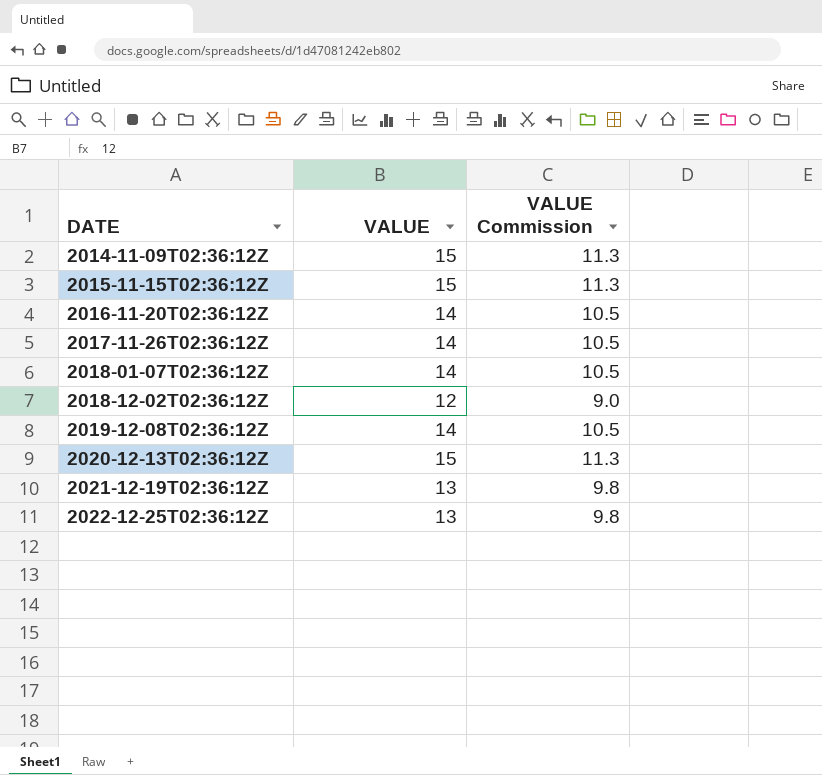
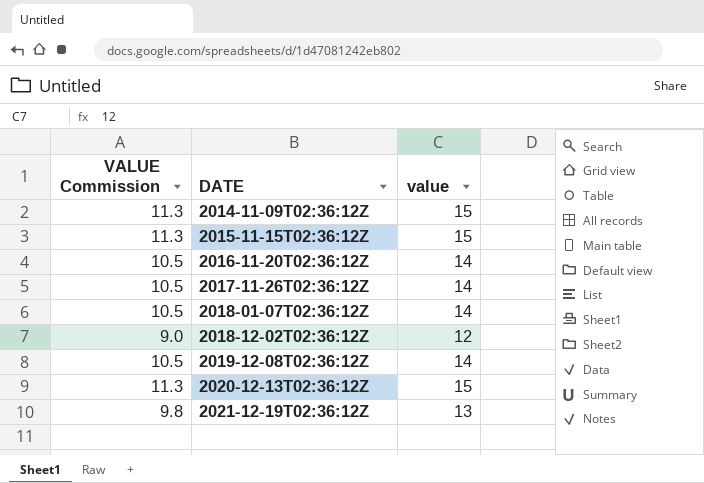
column VALUE Commission | position: 3 -> 1
column name: VALUE -> value
row 2022-12-25T02:36:12Z: 13 | 9.8 -> none

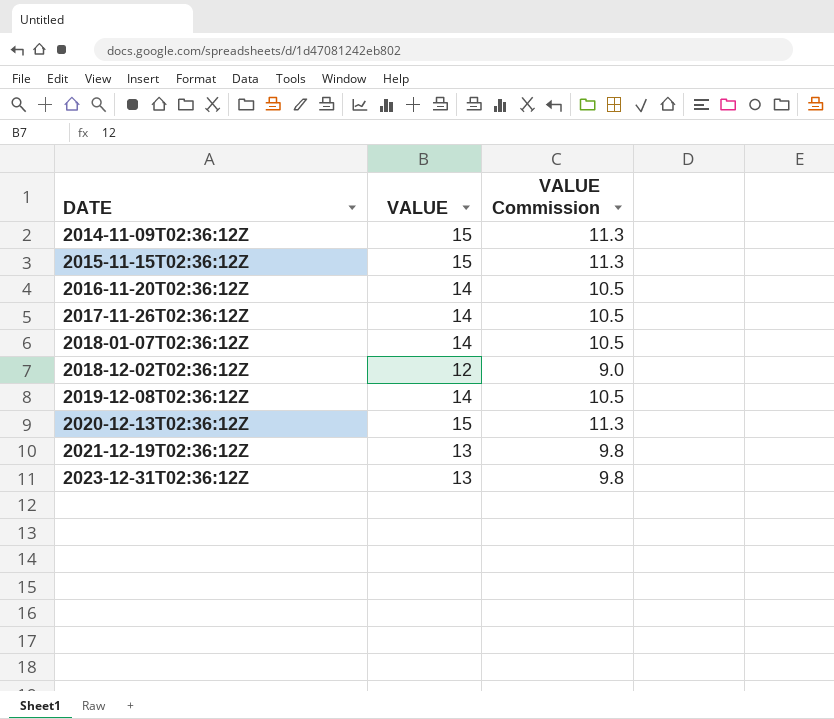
column name: value -> VALUE
column VALUE Commission | position: 1 -> 3
row 2023-12-31T02:36:12Z: none -> 13 | 9.8

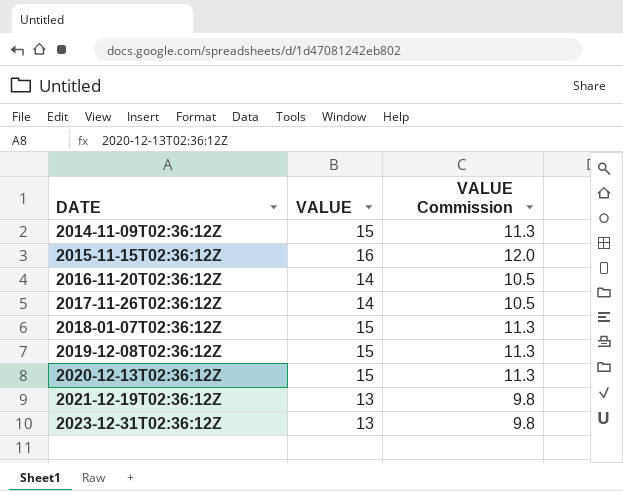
row 2018-12-02T02:36:12Z: 12 | 9.0 -> none
2015-11-15T02:36:12Z | VALUE: 15 -> 16
2015-11-15T02:36:12Z | VALUE Commission: 11.3 -> 12.0
2018-01-07T02:36:12Z | VALUE: 14 -> 15
2018-01-07T02:36:12Z | VALUE Commission: 10.5 -> 11.3
2019-12-08T02:36:12Z | VALUE: 14 -> 15
2019-12-08T02:36:12Z | VALUE Commission: 10.5 -> 11.3

